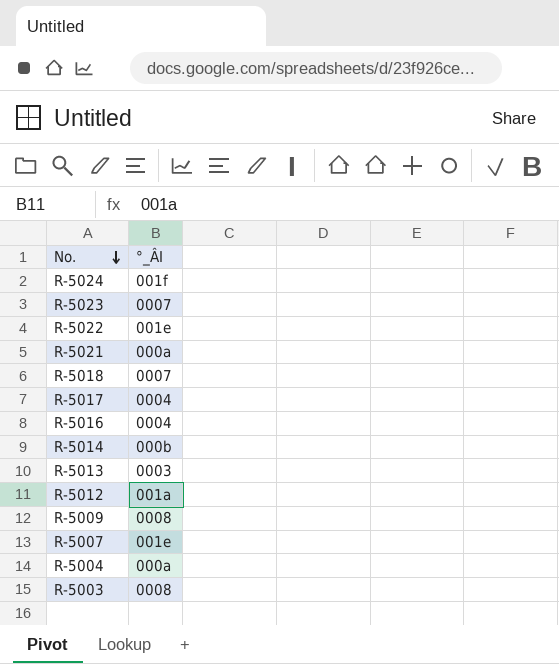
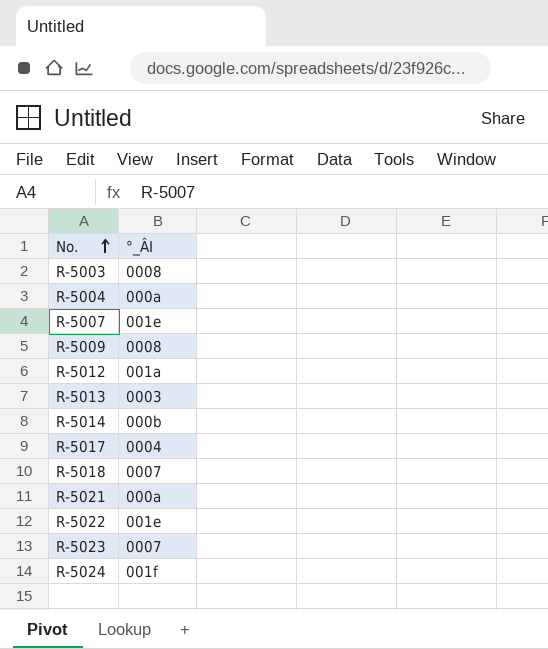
row order: No. descending -> No. ascending
row R-5016: 0004 -> none

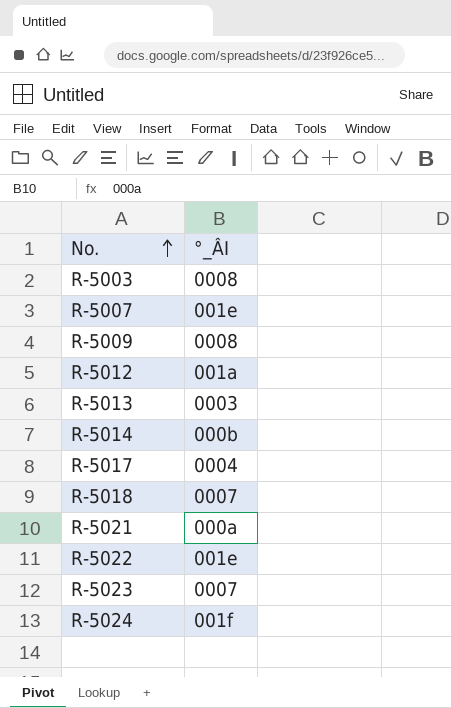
row R-5004: 000a -> none

